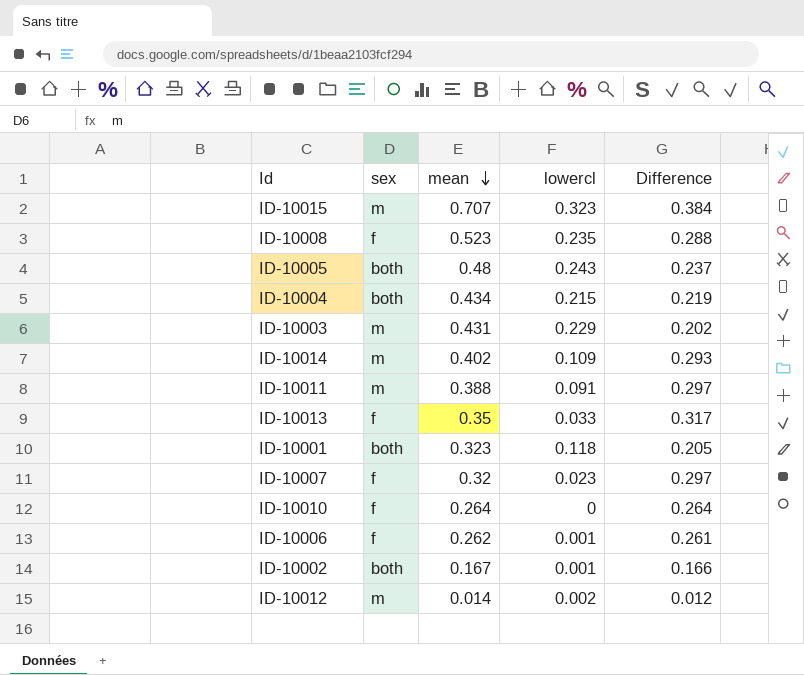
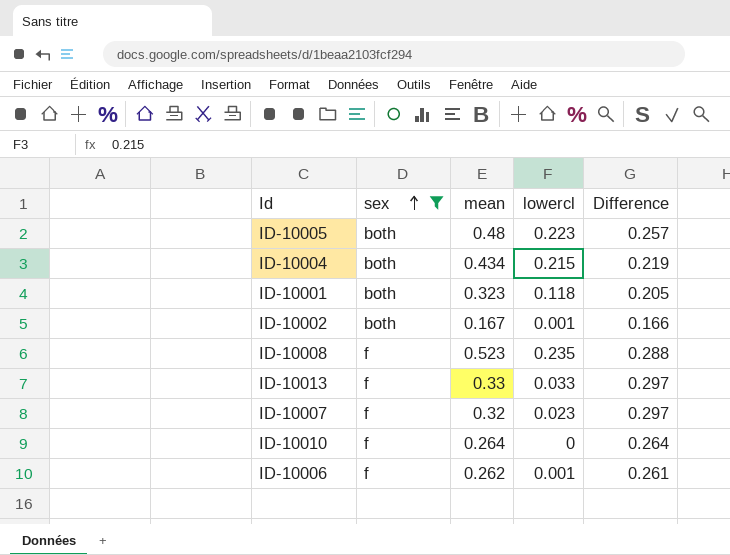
filter: none -> sex != m
row order: mean descending -> sex ascending
ID-10005 | lowercl: 0.243 -> 0.223
ID-10005 | Difference: 0.237 -> 0.257
ID-10013 | mean: 0.35 -> 0.33
ID-10013 | Difference: 0.317 -> 0.297

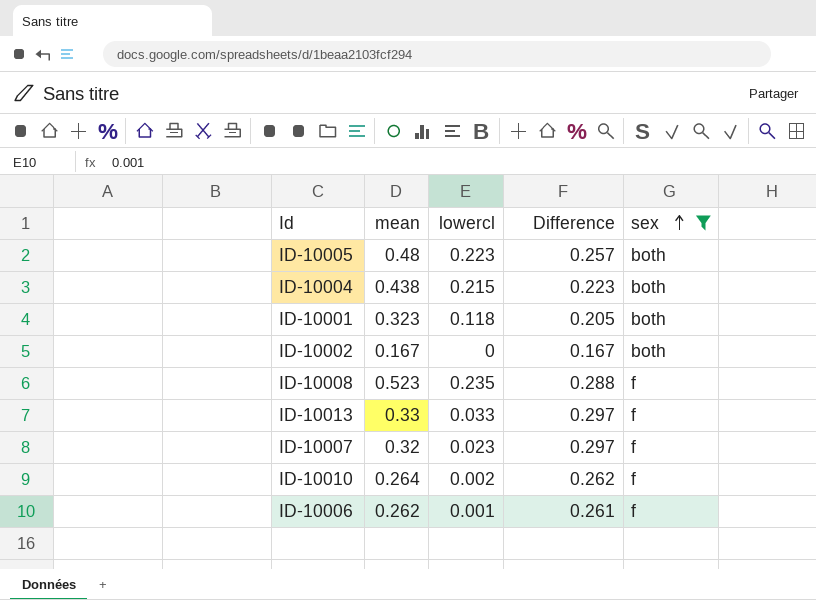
column sex | position: 2 -> 5
ID-10004 | mean: 0.434 -> 0.438
ID-10004 | Difference: 0.219 -> 0.223
ID-10002 | lowercl: 0.001 -> 0
ID-10002 | Difference: 0.166 -> 0.167
ID-10010 | lowercl: 0 -> 0.002
ID-10010 | Difference: 0.264 -> 0.262

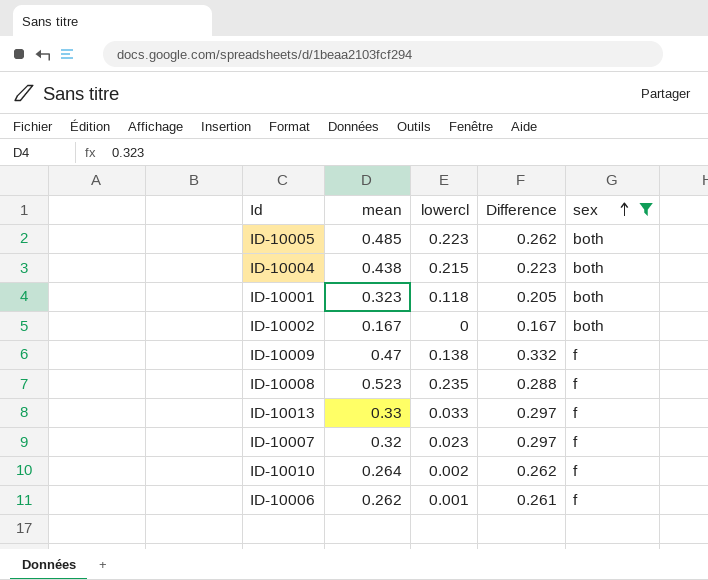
ID-10005 | mean: 0.48 -> 0.485
ID-10005 | Difference: 0.257 -> 0.262
row ID-10009: none -> 0.47 | 0.138 | 0.332 | f

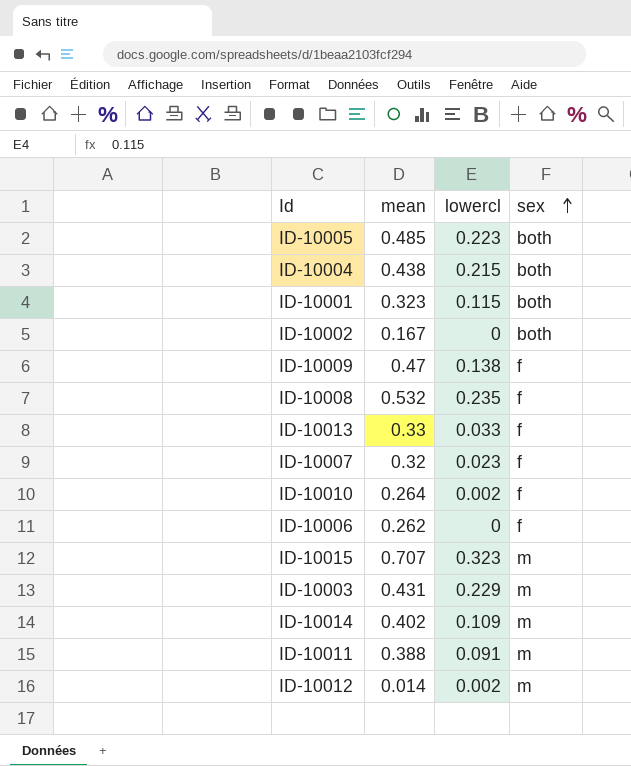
filter: sex != m -> none
column Difference | formula: [mean] - [lowercl] -> none
ID-10001 | lowercl: 0.118 -> 0.115
ID-10008 | mean: 0.523 -> 0.532
ID-10006 | lowercl: 0.001 -> 0

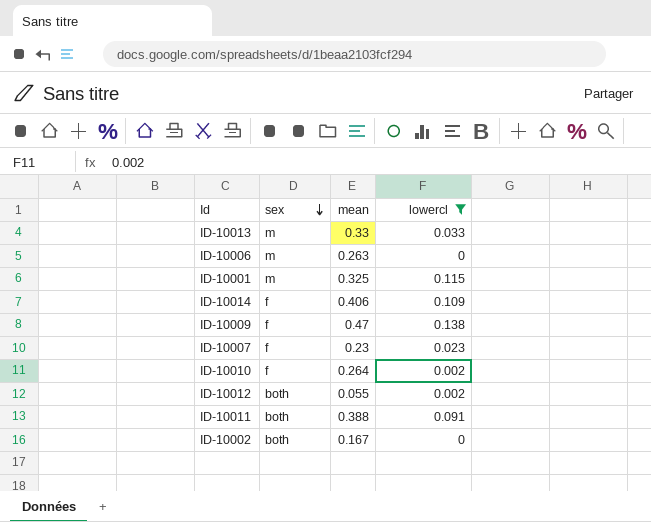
filter: none -> lowercl <= 0.138
row order: sex ascending -> sex descending
column sex | position: 4 -> 2
ID-10013 | sex: f -> m
ID-10006 | sex: f -> m
ID-10006 | mean: 0.262 -> 0.263
ID-10001 | sex: both -> m
ID-10001 | mean: 0.323 -> 0.325
ID-10014 | sex: m -> f
ID-10014 | mean: 0.402 -> 0.406
ID-10007 | mean: 0.32 -> 0.23
ID-10012 | sex: m -> both
ID-10012 | mean: 0.014 -> 0.055
ID-10011 | sex: m -> both

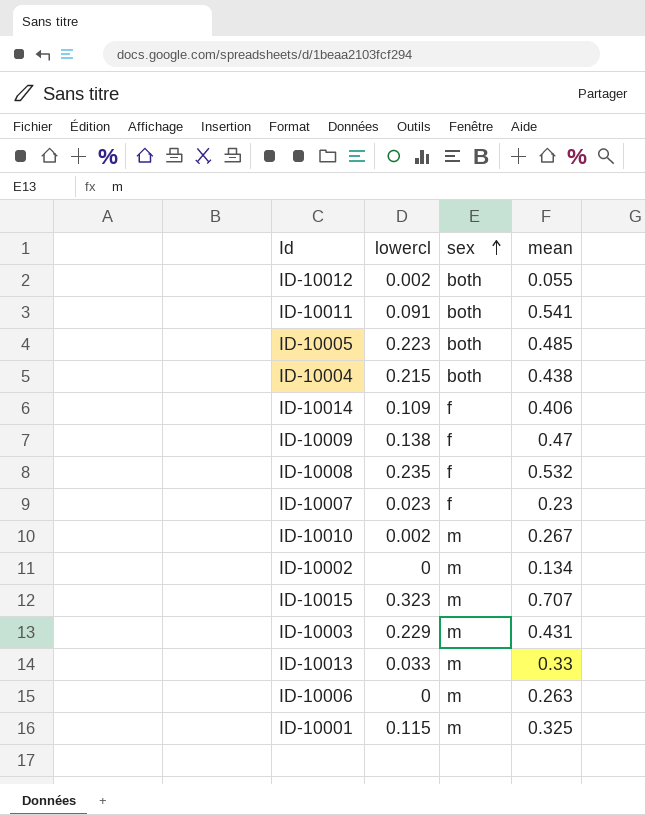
filter: lowercl <= 0.138 -> none
row order: sex descending -> sex ascending
column lowercl | position: 4 -> 2
ID-10011 | mean: 0.388 -> 0.541
ID-10010 | sex: f -> m
ID-10010 | mean: 0.264 -> 0.267
ID-10002 | sex: both -> m
ID-10002 | mean: 0.167 -> 0.134

